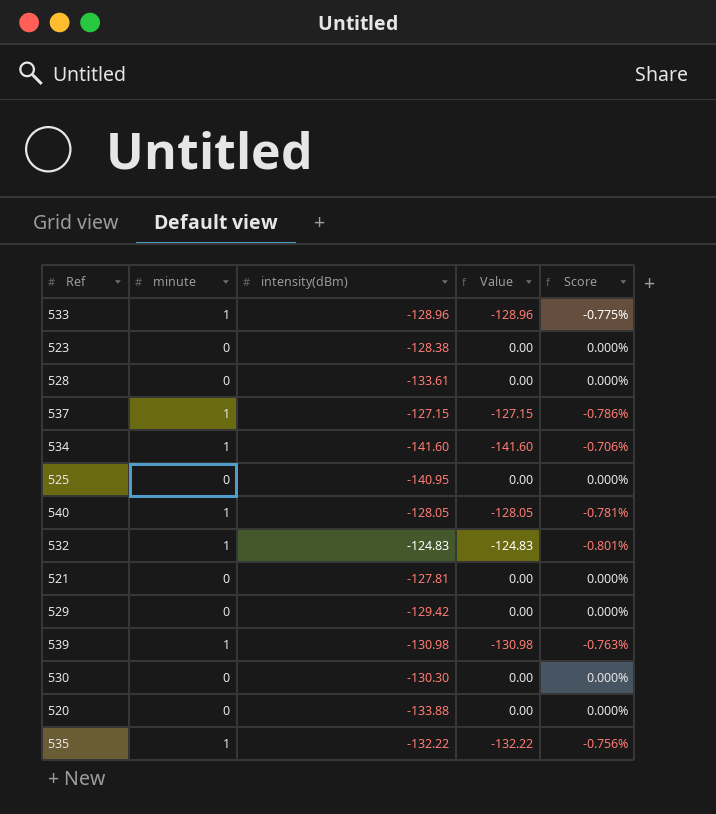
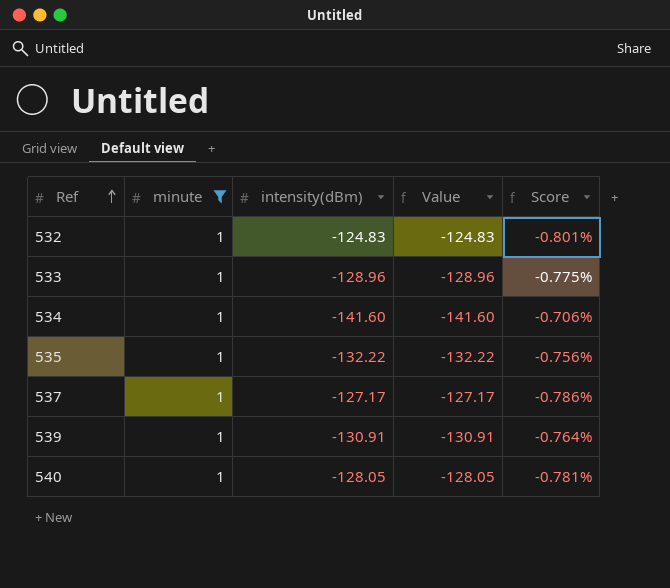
filter: none -> minute = 1
row order: none -> Ref ascending
537 | intensity(dBm): -127.15 -> -127.17
537 | Value: -127.15 -> -127.17
539 | intensity(dBm): -130.98 -> -130.91
539 | Value: -130.98 -> -130.91
539 | Score: -0.763% -> -0.764%

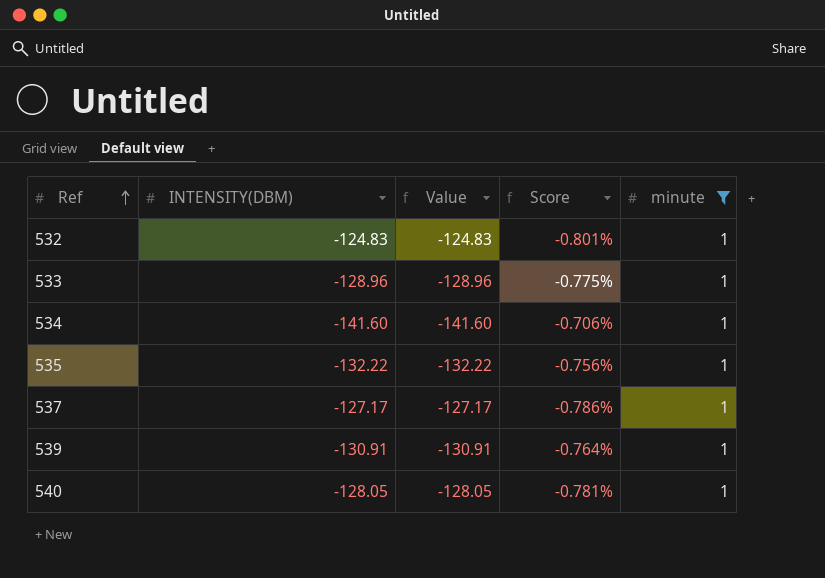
column name: intensity(dBm) -> INTENSITY(DBM)
column minute | position: 2 -> 5

